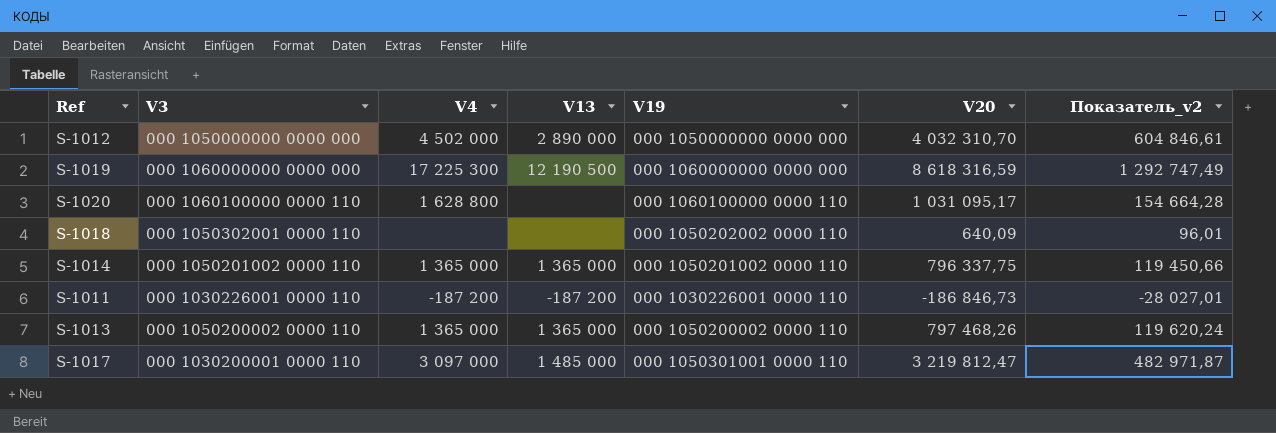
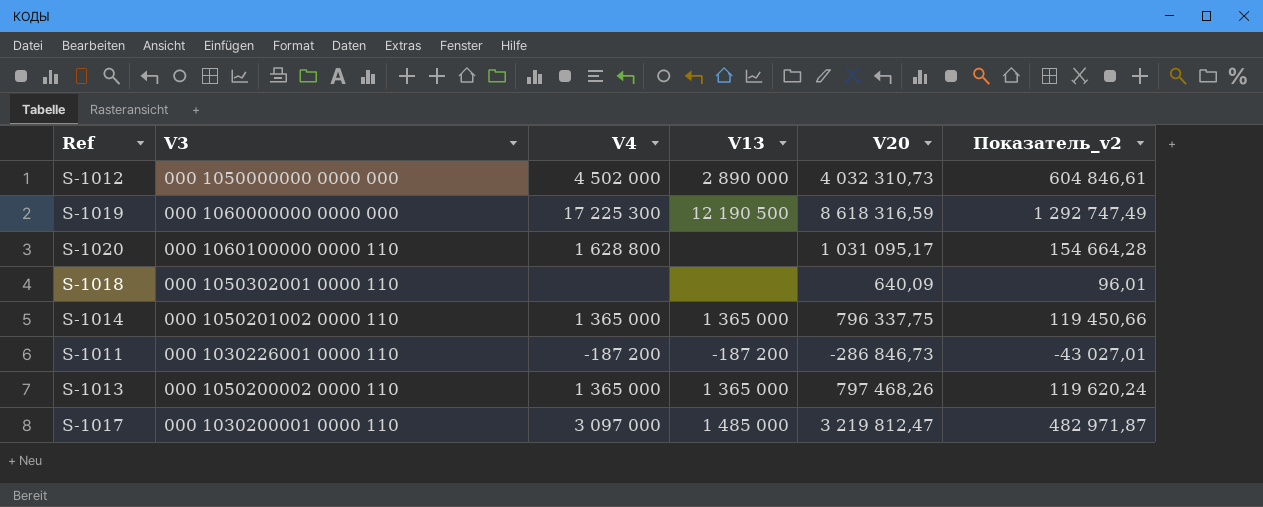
column V19 | position: 5 -> none
S-1012 | V20: 4 032 310,70 -> 4 032 310,73
S-1011 | V20: -186 846,73 -> -286 846,73
S-1011 | Показатель_v2: -28 027,01 -> -43 027,01

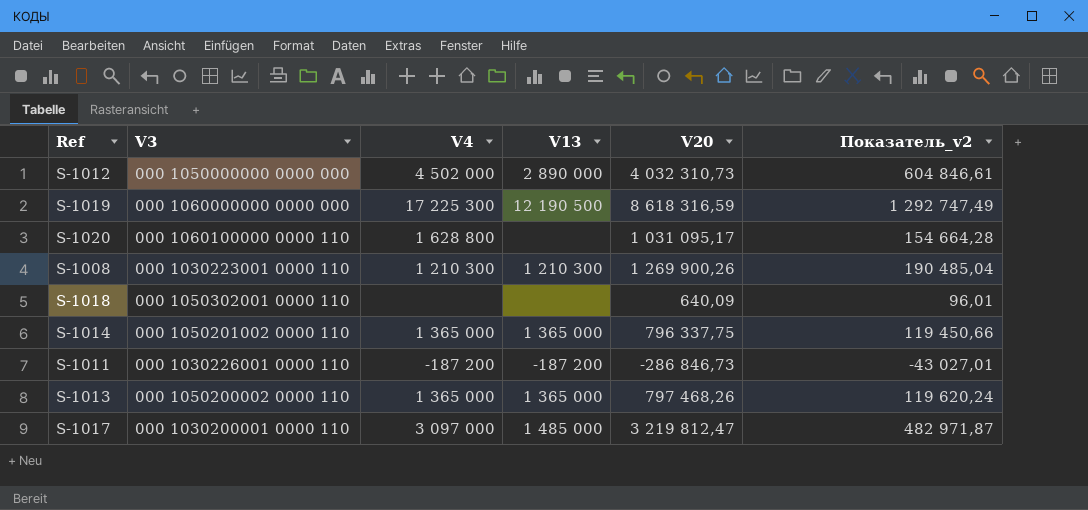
row S-1008: none -> 000 1030223001 0000 110 | 1 210 300 | 1 210 300 | 1 269 900,26 | 190 485,04

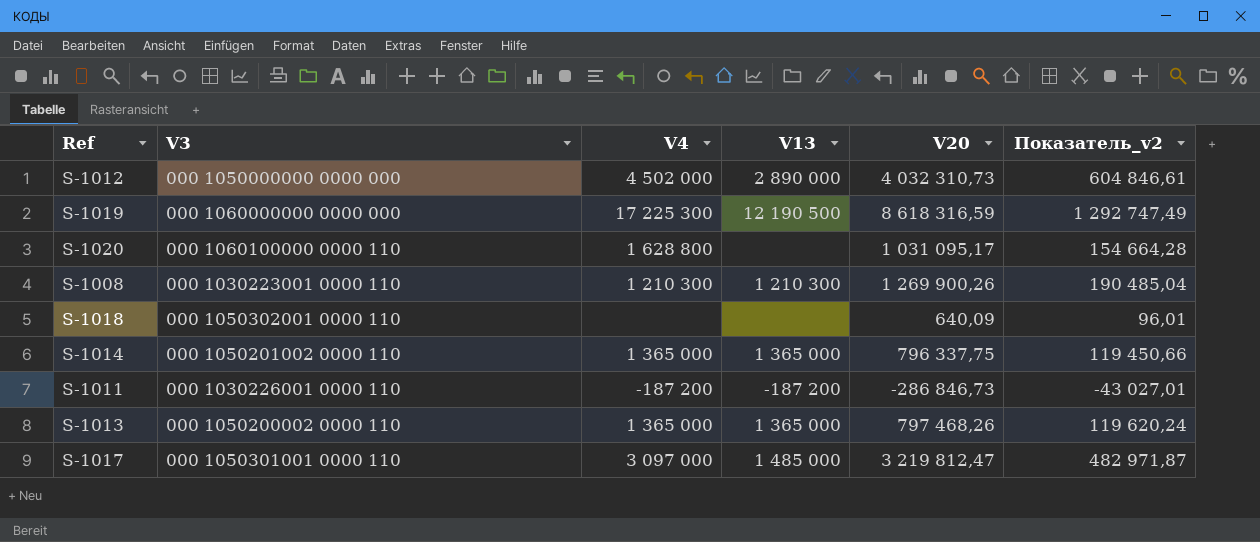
S-1017 | V3: 000 1030200001 0000 110 -> 000 1050301001 0000 110

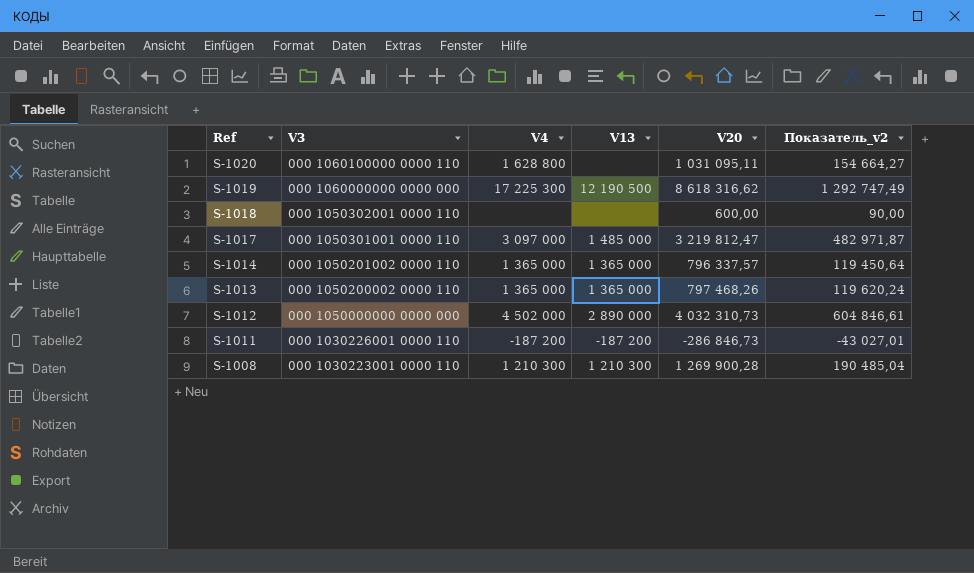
row order: none -> Ref descending
S-1020 | V20: 1 031 095,17 -> 1 031 095,11
S-1020 | Показатель_v2: 154 664,28 -> 154 664,27
S-1019 | V20: 8 618 316,59 -> 8 618 316,62
S-1018 | V20: 640,09 -> 600,00
S-1018 | Показатель_v2: 96,01 -> 90,00
S-1014 | V20: 796 337,75 -> 796 337,57
S-1014 | Показатель_v2: 119 450,66 -> 119 450,64
S-1008 | V20: 1 269 900,26 -> 1 269 900,28

